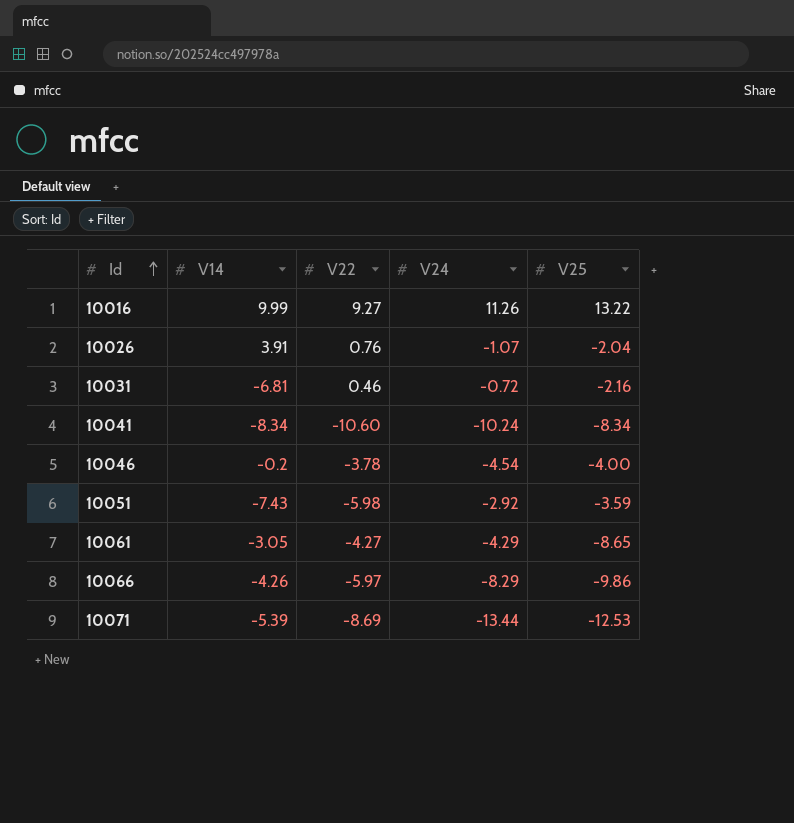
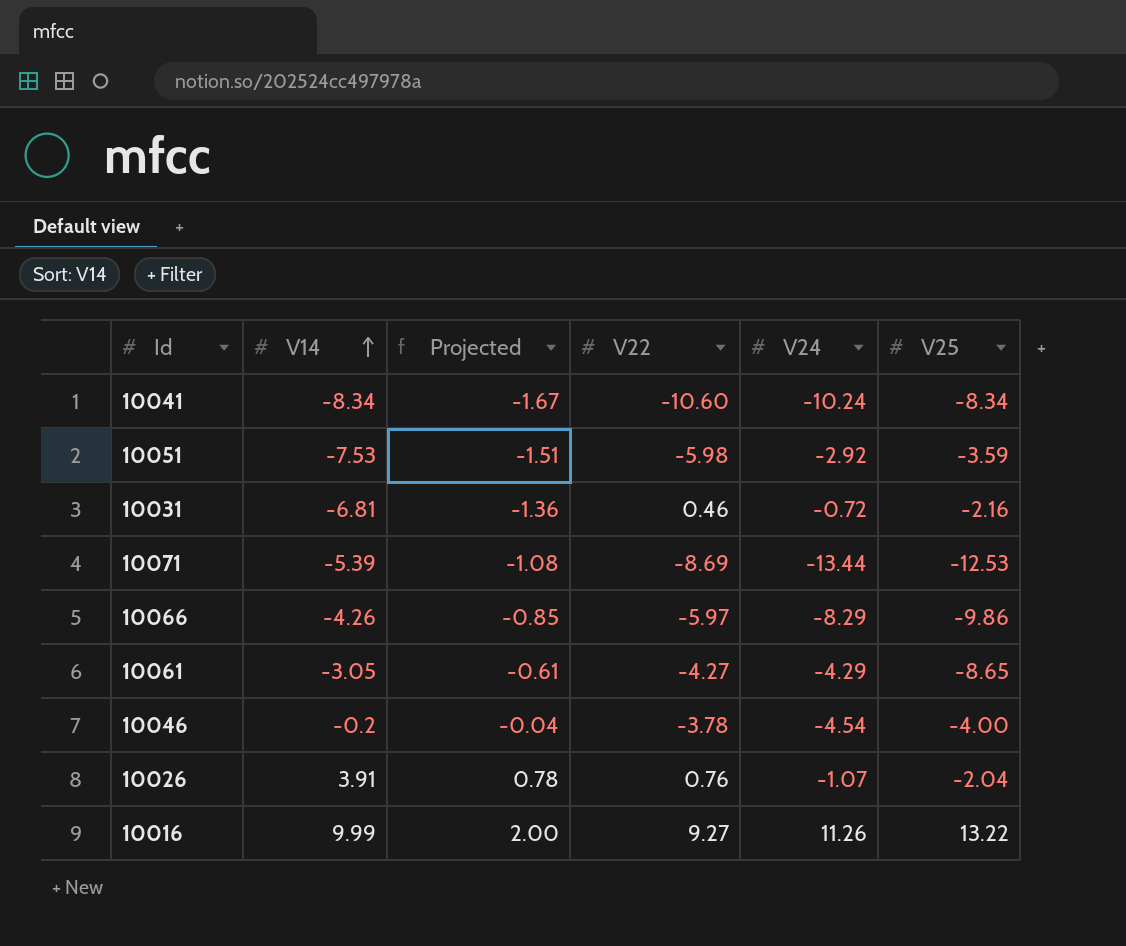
row order: Id ascending -> V14 ascending
column Projected | formula: none -> [V14] * 0.2
10051 | V14: -7.43 -> -7.53

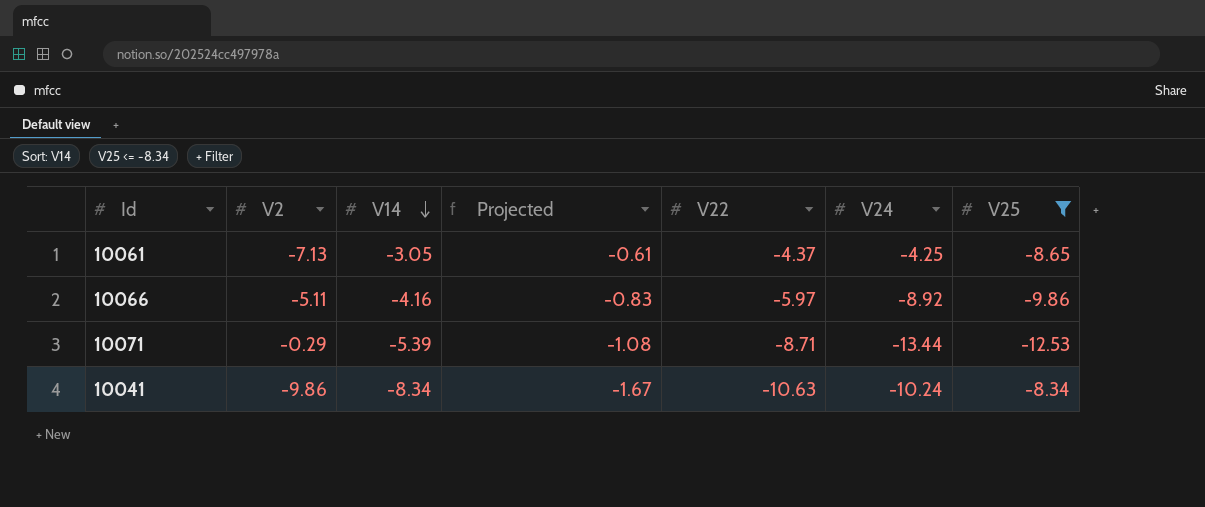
filter: none -> V25 <= -8.34
row order: V14 ascending -> V14 descending
column V2 | position: none -> 2
10061 | V22: -4.27 -> -4.37
10061 | V24: -4.29 -> -4.25
10066 | V14: -4.26 -> -4.16
10066 | Projected: -0.85 -> -0.83
10066 | V24: -8.29 -> -8.92
10071 | V22: -8.69 -> -8.71
10041 | V22: -10.60 -> -10.63

